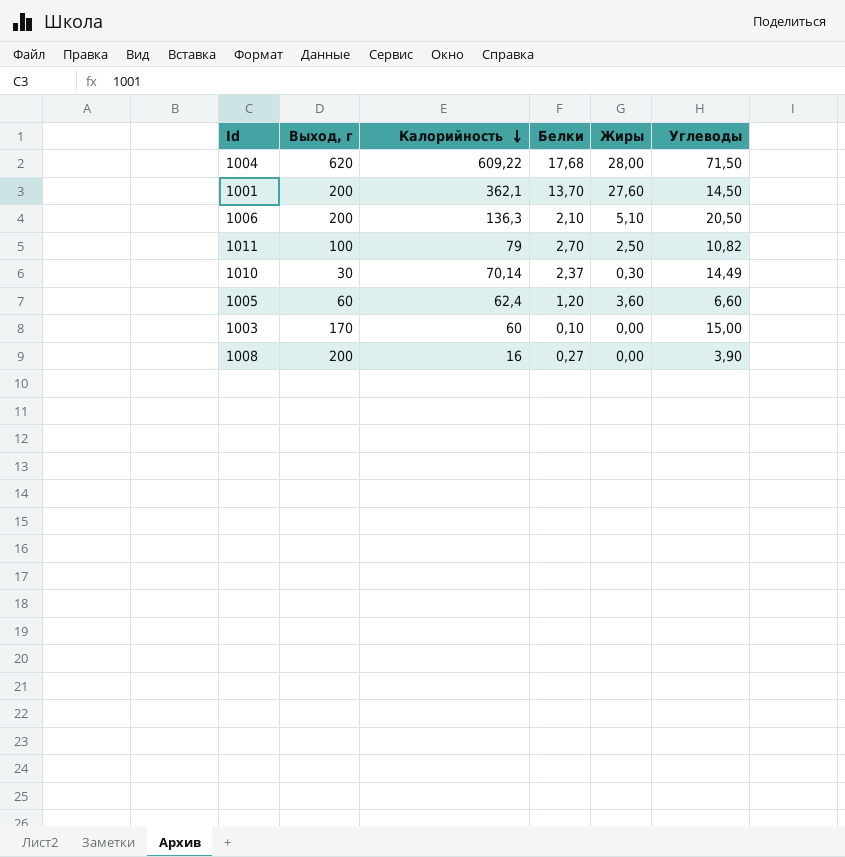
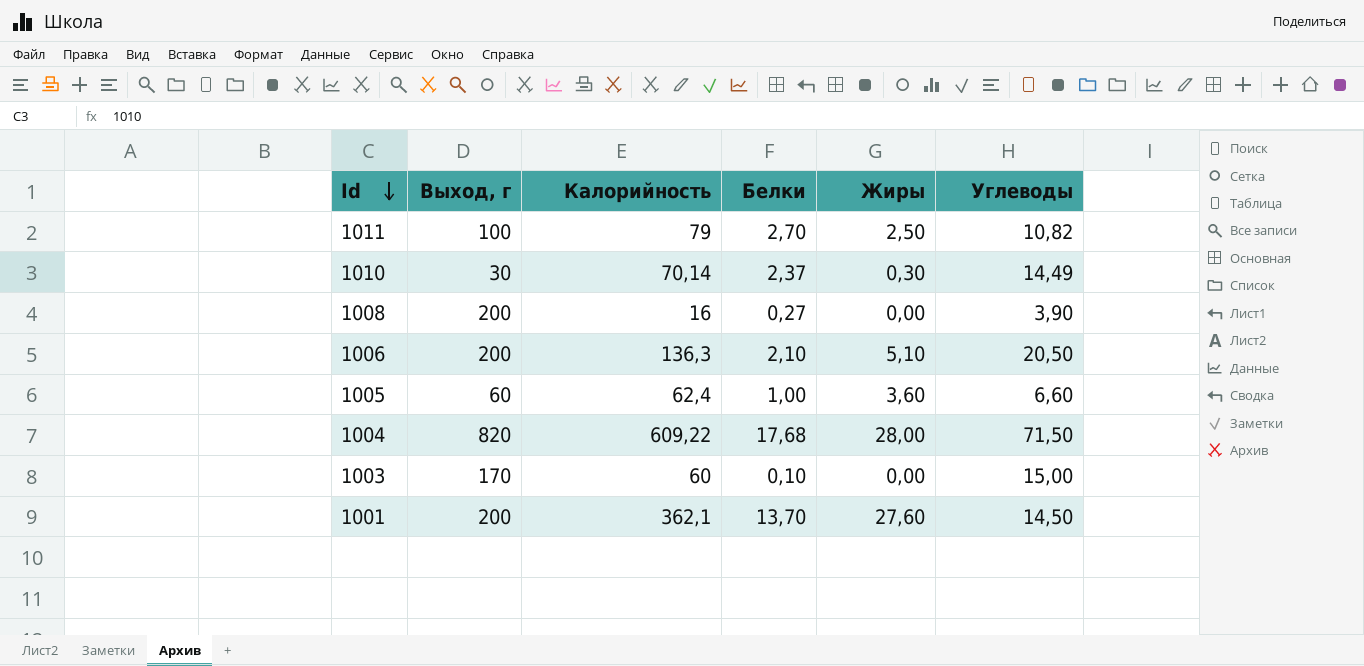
row order: Калорийность descending -> Id descending
1005 | Белки: 1,20 -> 1,00
1004 | Выход, г: 620 -> 820

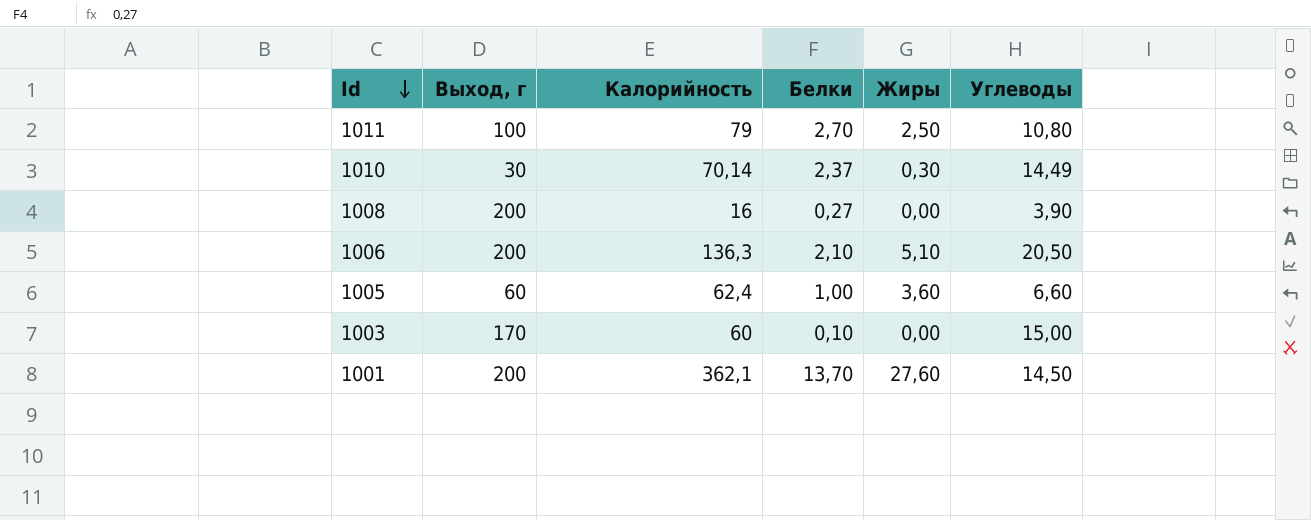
row 1004: 820 | 609,22 | 17,68 | 28,00 | 71,50 -> none
1011 | Углеводы: 10,82 -> 10,80

